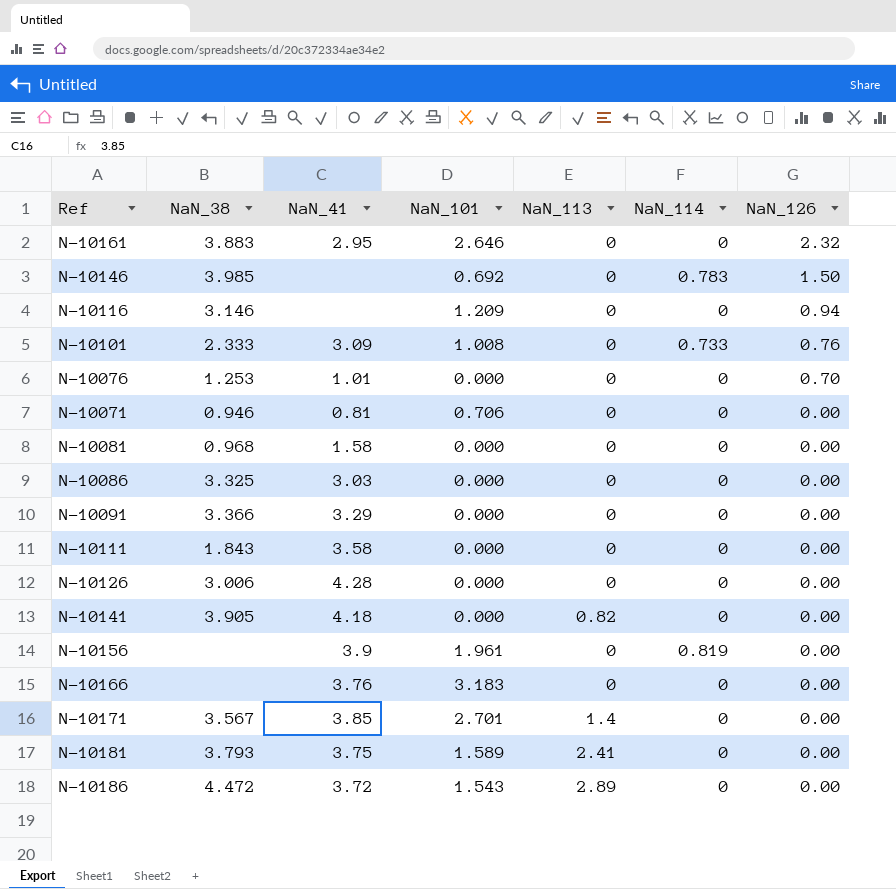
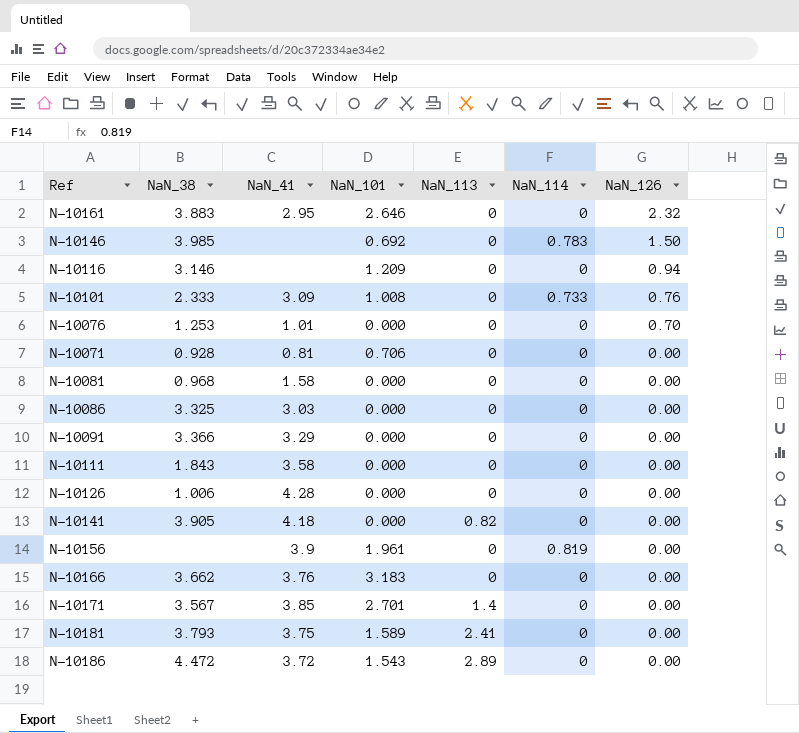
N-10071 | NaN_38: 0.946 -> 0.928
N-10126 | NaN_38: 3.006 -> 1.006
N-10166 | NaN_38: none -> 3.662

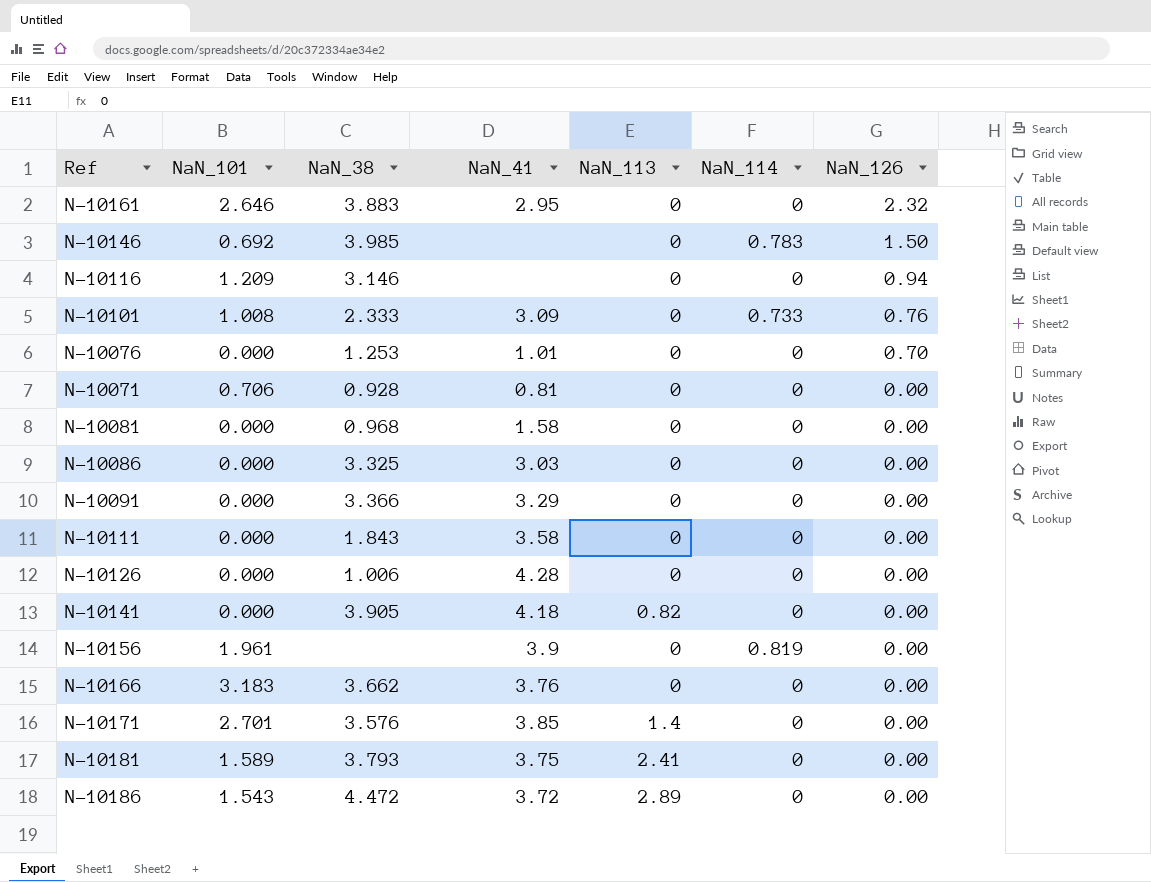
column NaN_101 | position: 4 -> 2
N-10171 | NaN_38: 3.567 -> 3.576

